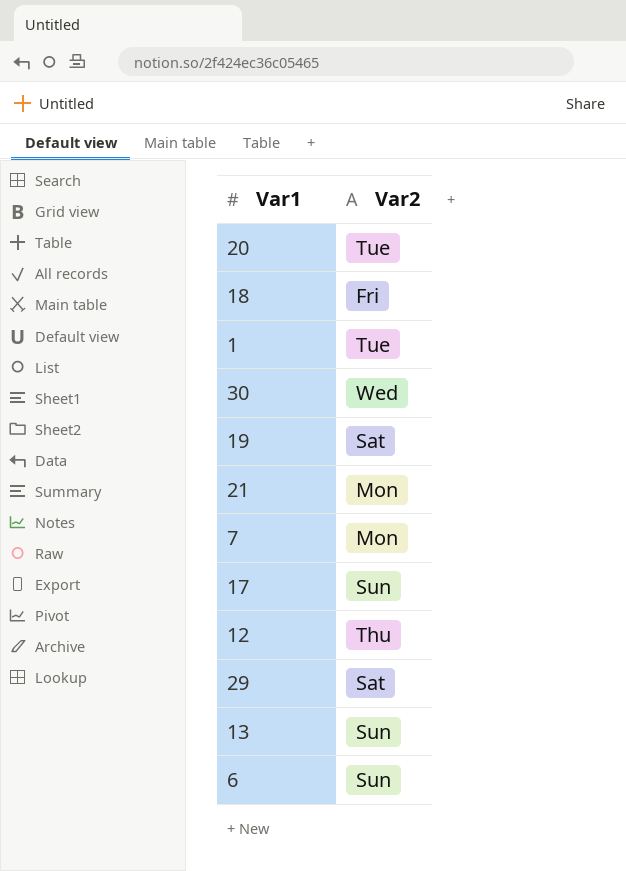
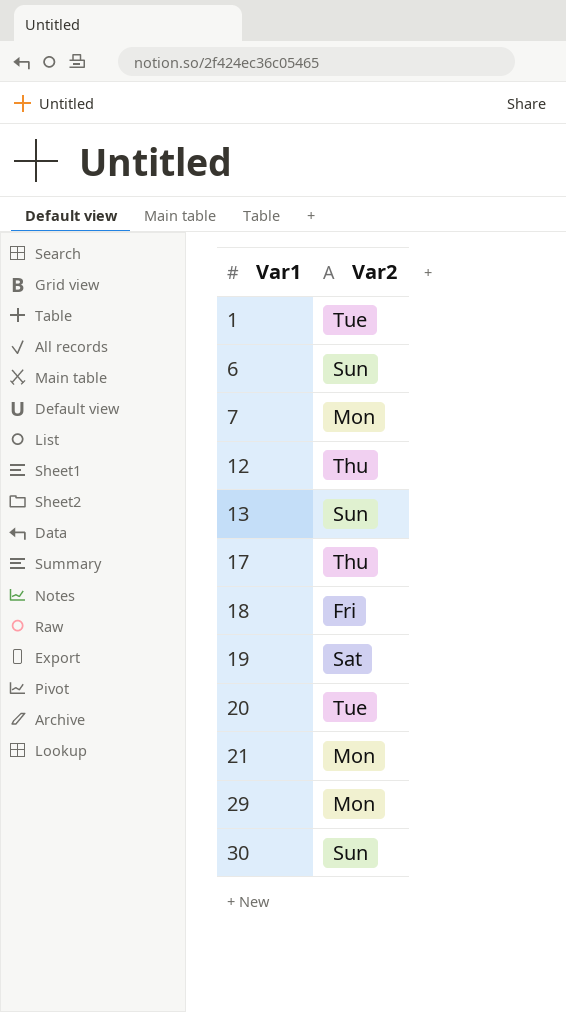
row order: none -> Var1 ascending
17 | Var2: Sun -> Thu
29 | Var2: Sat -> Mon
30 | Var2: Wed -> Sun

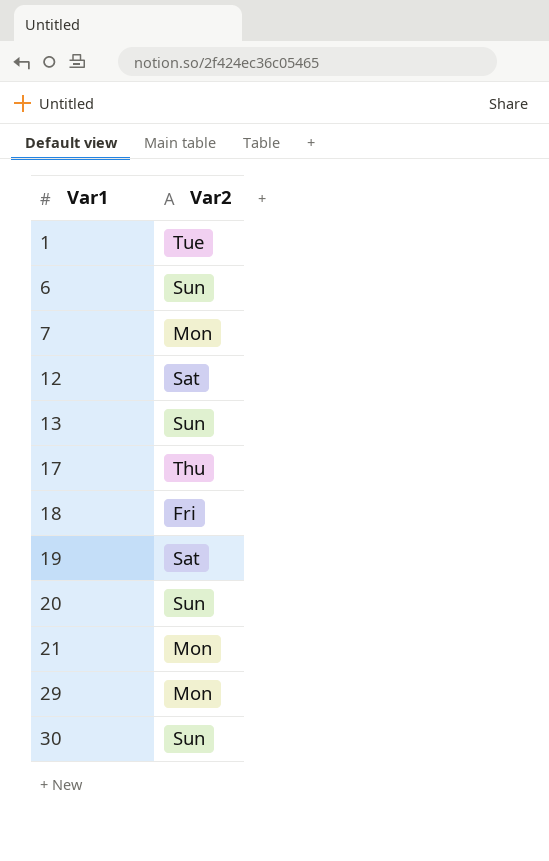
12 | Var2: Thu -> Sat
20 | Var2: Tue -> Sun

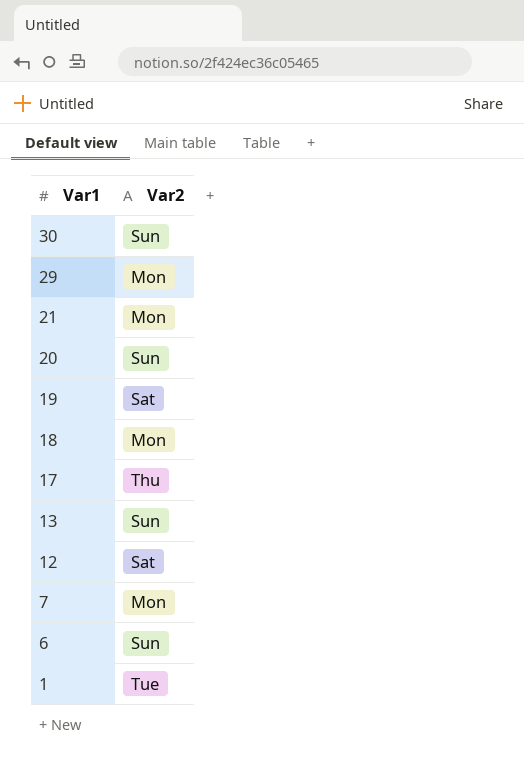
row order: Var1 ascending -> Var1 descending
18 | Var2: Fri -> Mon

